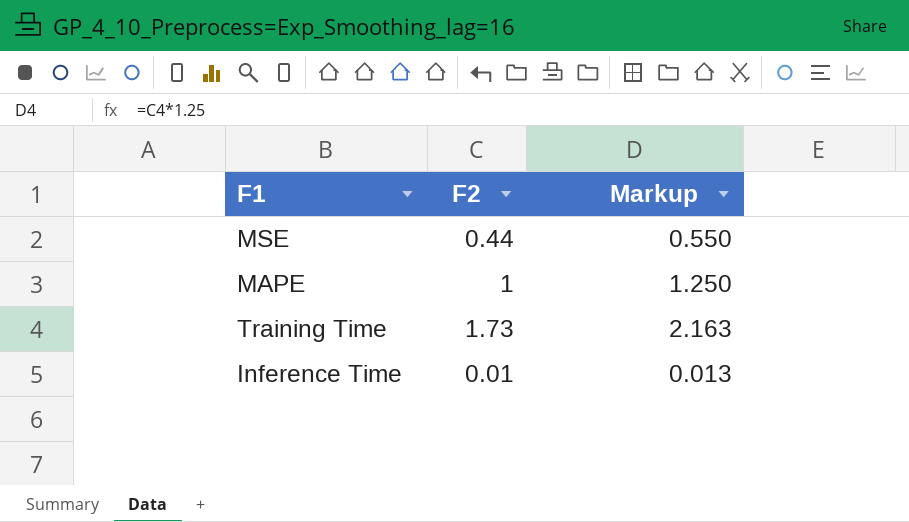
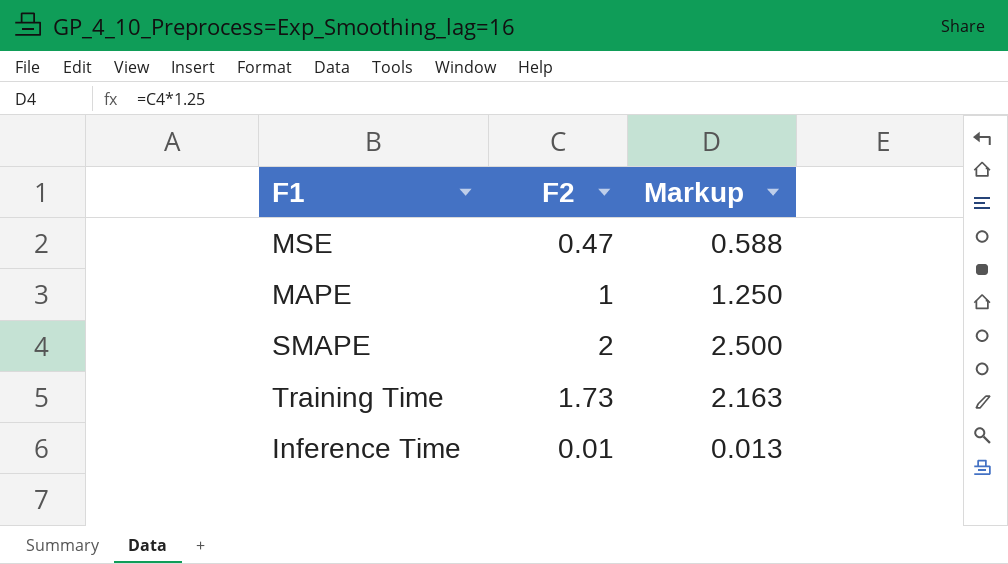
MSE | F2: 0.44 -> 0.47
MSE | Markup: 0.550 -> 0.588
row SMAPE: none -> 2 | 2.500

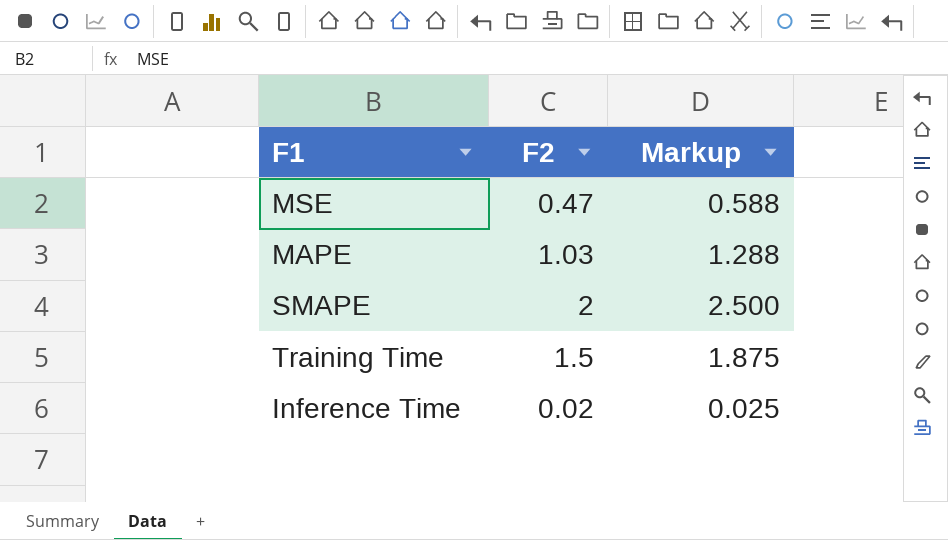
MAPE | F2: 1 -> 1.03
MAPE | Markup: 1.250 -> 1.288
Training Time | F2: 1.73 -> 1.5
Training Time | Markup: 2.163 -> 1.875
Inference Time | F2: 0.01 -> 0.02
Inference Time | Markup: 0.013 -> 0.025

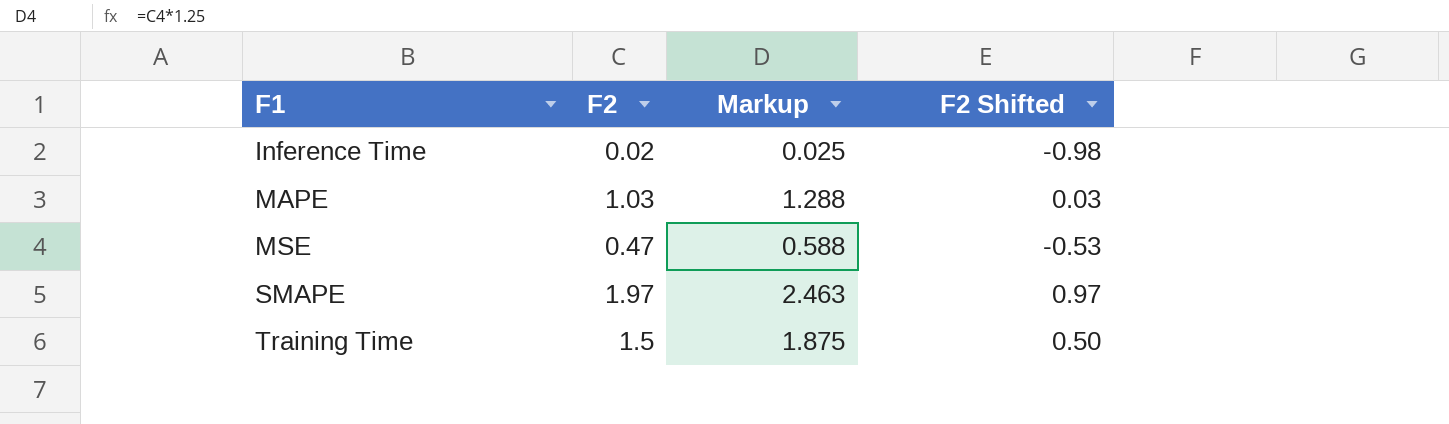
row order: none -> F1 ascending
column F2 Shifted | formula: none -> [F2] - 1
SMAPE | F2: 2 -> 1.97
SMAPE | Markup: 2.500 -> 2.463

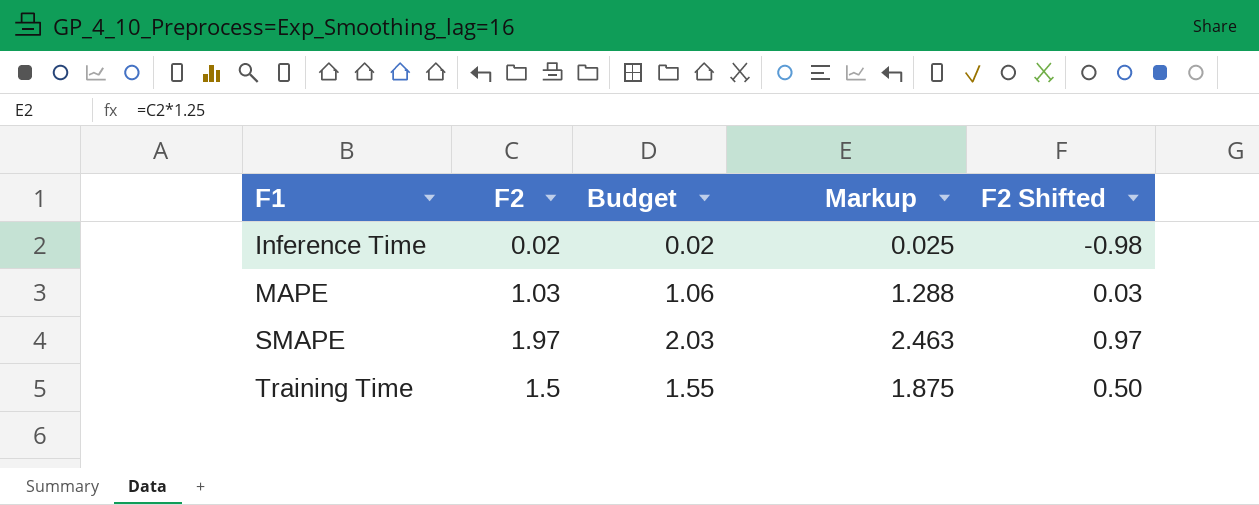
column Budget | formula: none -> [F2] * 1.03
row MSE: 0.47 | 0.588 | -0.53 -> none

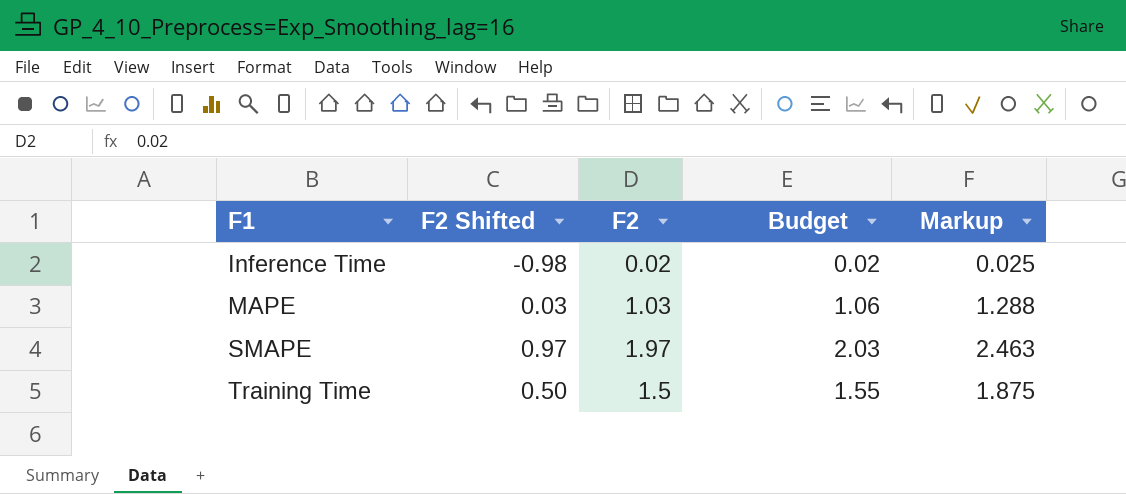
column F2 Shifted | position: 5 -> 2

